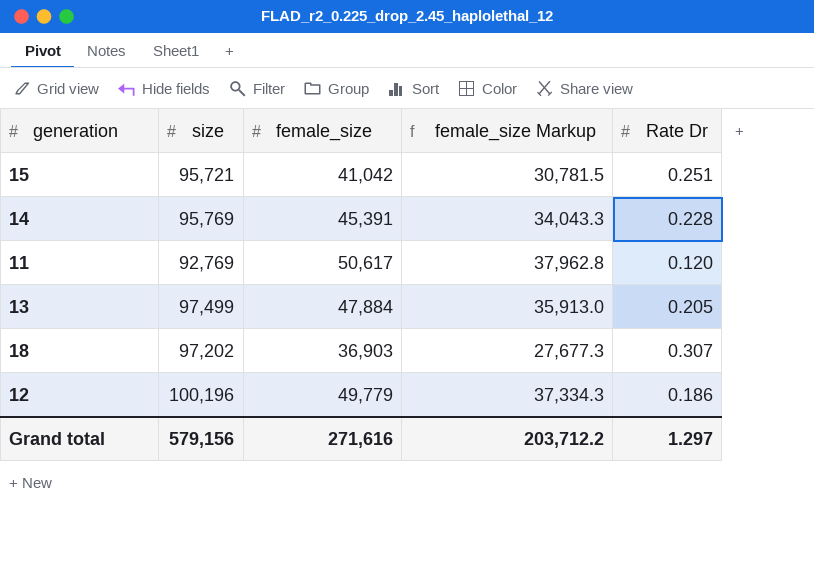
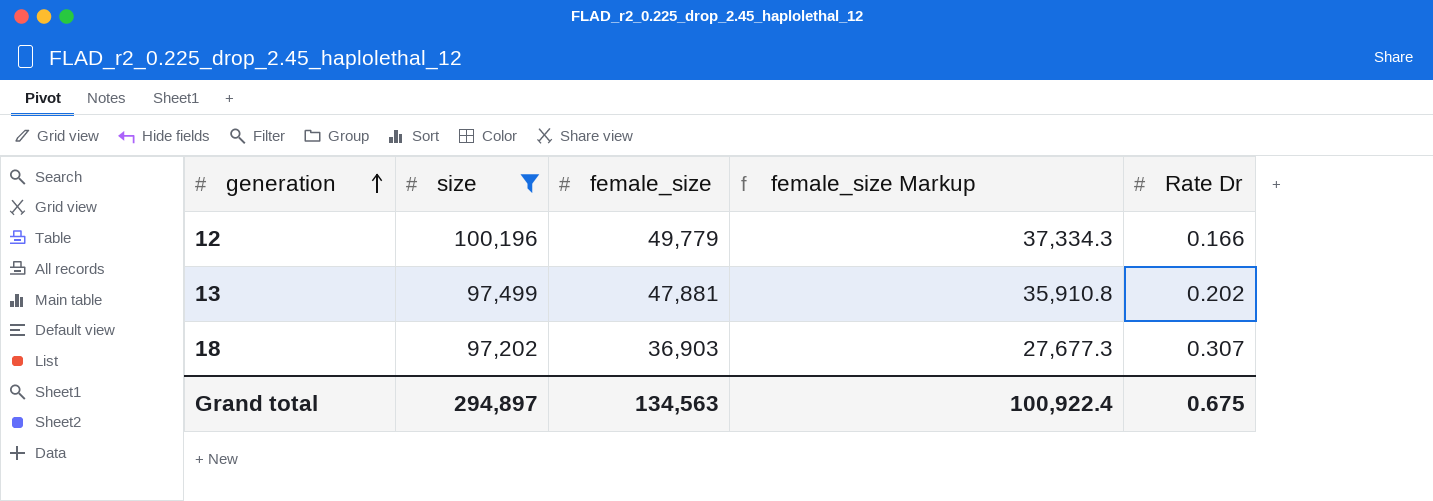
filter: none -> size >= 97,202
row order: none -> generation ascending
12 | Rate Dr: 0.186 -> 0.166
13 | female_size: 47,884 -> 47,881
13 | female_size Markup: 35,913.0 -> 35,910.8
13 | Rate Dr: 0.205 -> 0.202
Grand total | size: 579,156 -> 294,897
Grand total | female_size: 271,616 -> 134,563
Grand total | female_size Markup: 203,712.2 -> 100,922.4
Grand total | Rate Dr: 1.297 -> 0.675

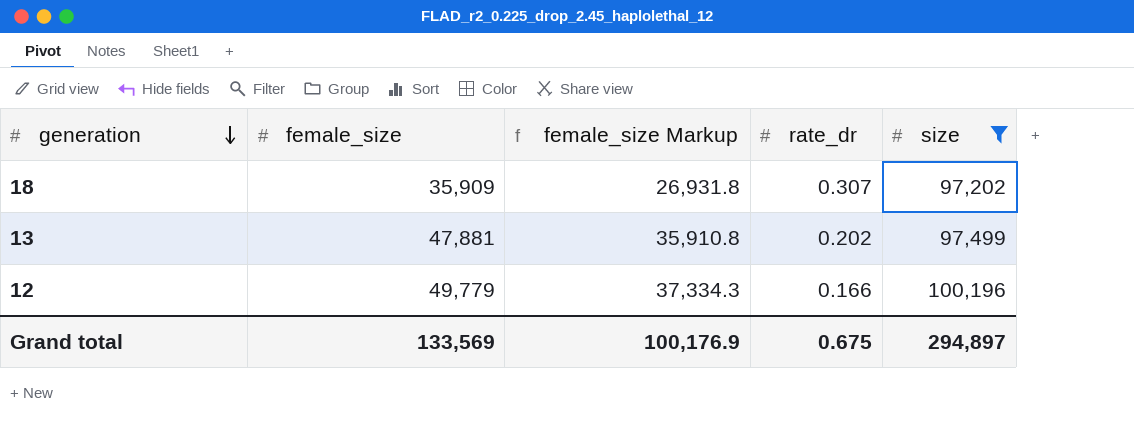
row order: generation ascending -> generation descending
column name: Rate Dr -> rate_dr
column size | position: 2 -> 5
18 | female_size: 36,903 -> 35,909
18 | female_size Markup: 27,677.3 -> 26,931.8
Grand total | female_size: 134,563 -> 133,569
Grand total | female_size Markup: 100,922.4 -> 100,176.9

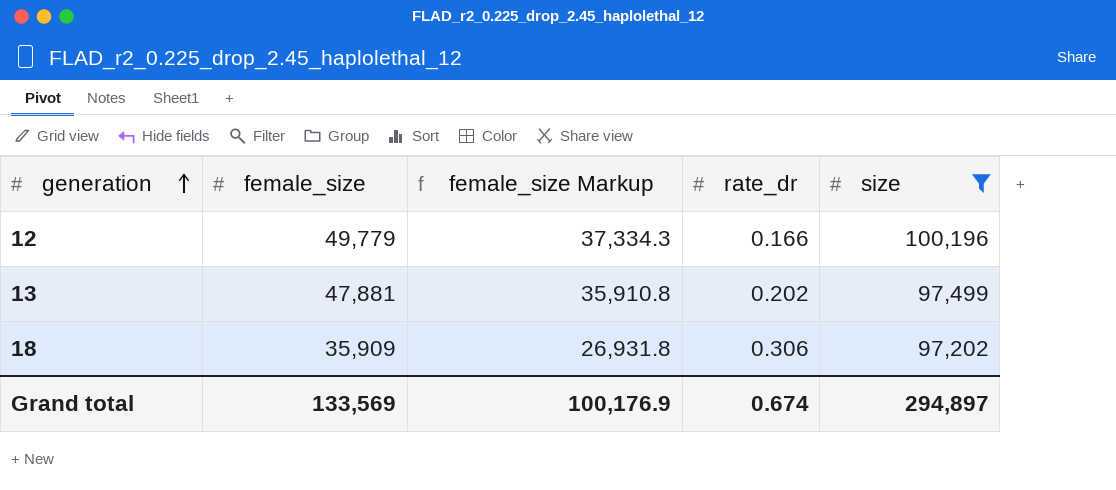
row order: generation descending -> generation ascending
18 | rate_dr: 0.307 -> 0.306
Grand total | rate_dr: 0.675 -> 0.674

